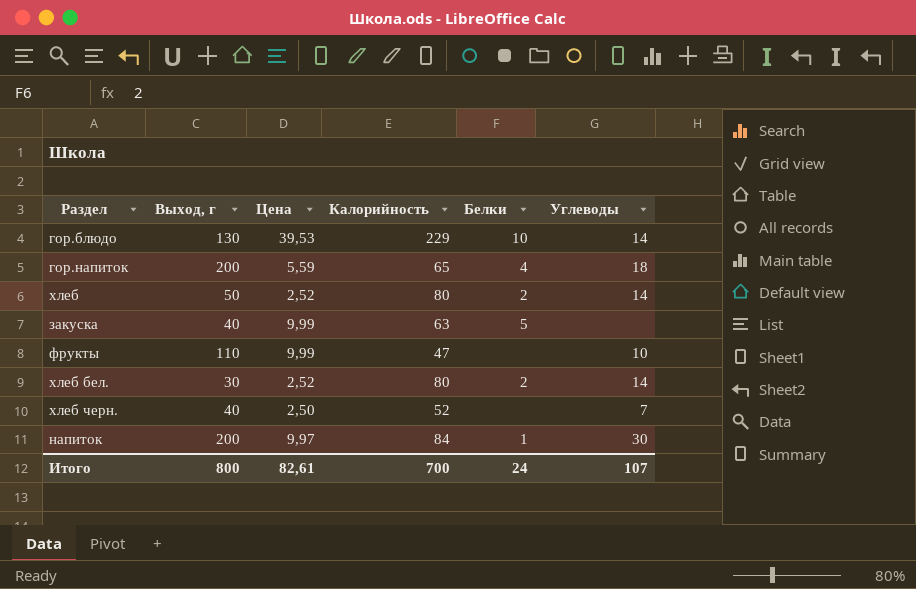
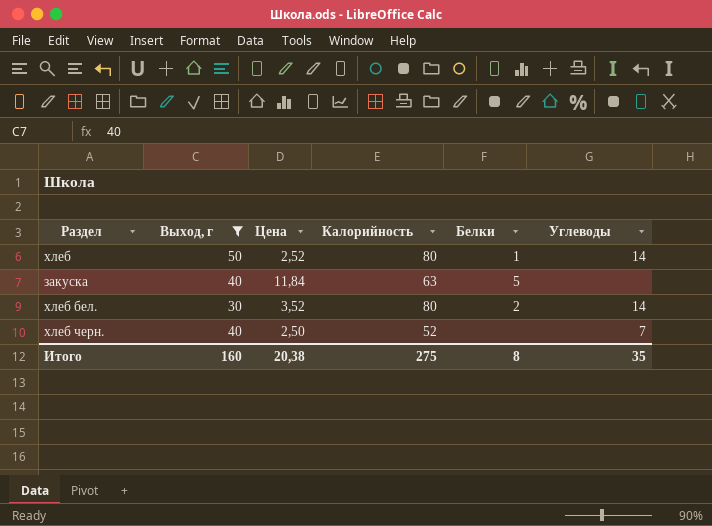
filter: none -> Выход, г <= 50
хлеб | Белки: 2 -> 1
закуска | Цена: 9,99 -> 11,84
хлеб бел. | Цена: 2,52 -> 3,52
Итого | Выход, г: 800 -> 160
Итого | Цена: 82,61 -> 20,38
Итого | Калорийность: 700 -> 275
Итого | Белки: 24 -> 8
Итого | Углеводы: 107 -> 35

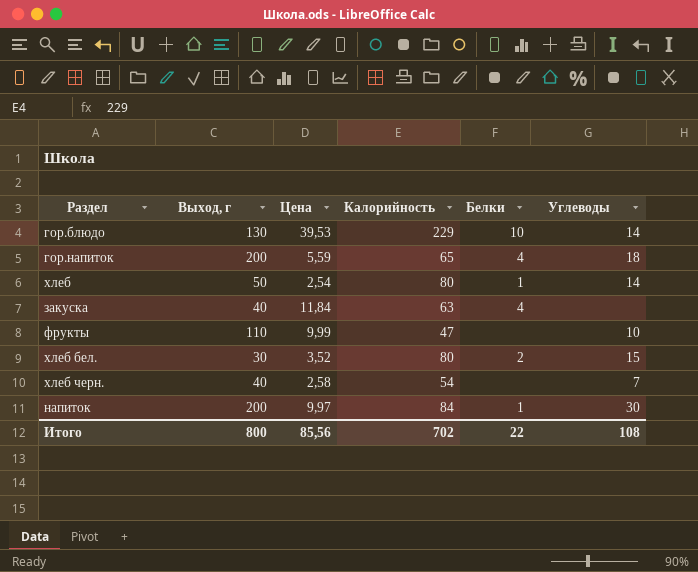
filter: Выход, г <= 50 -> none
хлеб | Цена: 2,52 -> 2,54
закуска | Белки: 5 -> 4
хлеб бел. | Углеводы: 14 -> 15
хлеб черн. | Цена: 2,50 -> 2,58
хлеб черн. | Калорийность: 52 -> 54
Итого | Выход, г: 160 -> 800
Итого | Цена: 20,38 -> 85,56
Итого | Калорийность: 275 -> 702
Итого | Белки: 8 -> 22
Итого | Углеводы: 35 -> 108

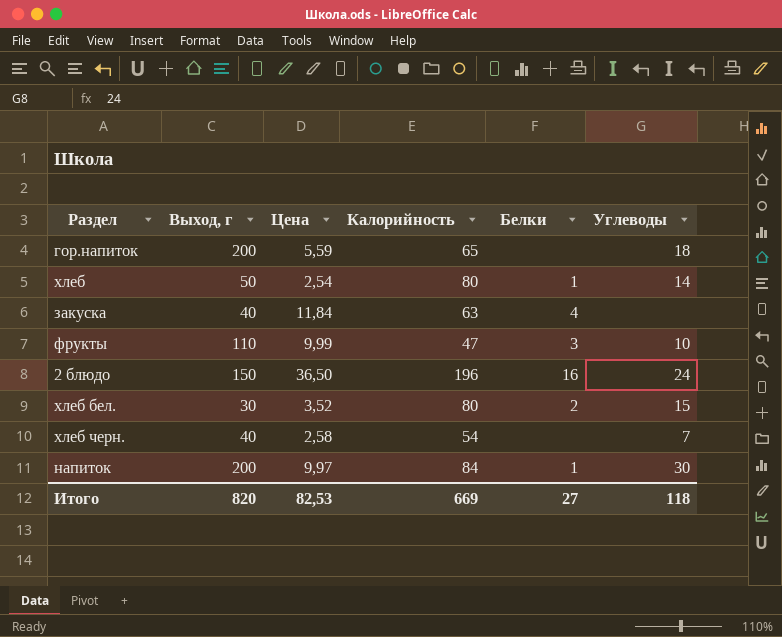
row гор.блюдо: 130 | 39,53 | 229 | 10 | 14 -> none
гор.напиток | Белки: 4 -> none
фрукты | Белки: none -> 3
row 2 блюдо: none -> 150 | 36,50 | 196 | 16 | 24
Итого | Выход, г: 800 -> 820
Итого | Цена: 85,56 -> 82,53
Итого | Калорийность: 702 -> 669
Итого | Белки: 22 -> 27
Итого | Углеводы: 108 -> 118

